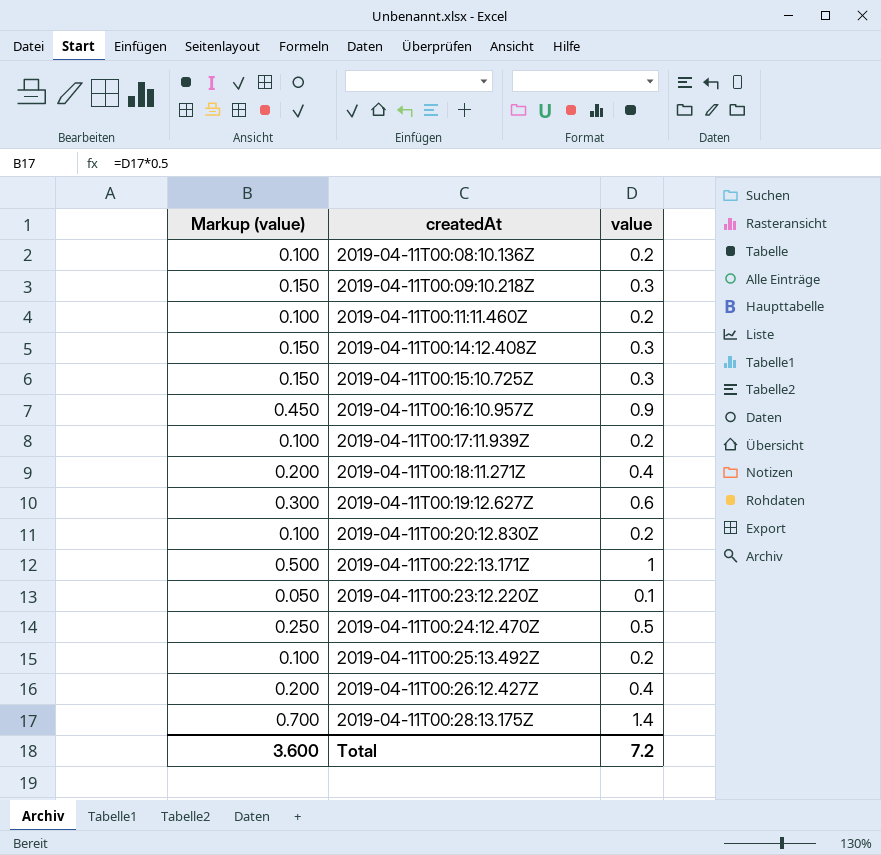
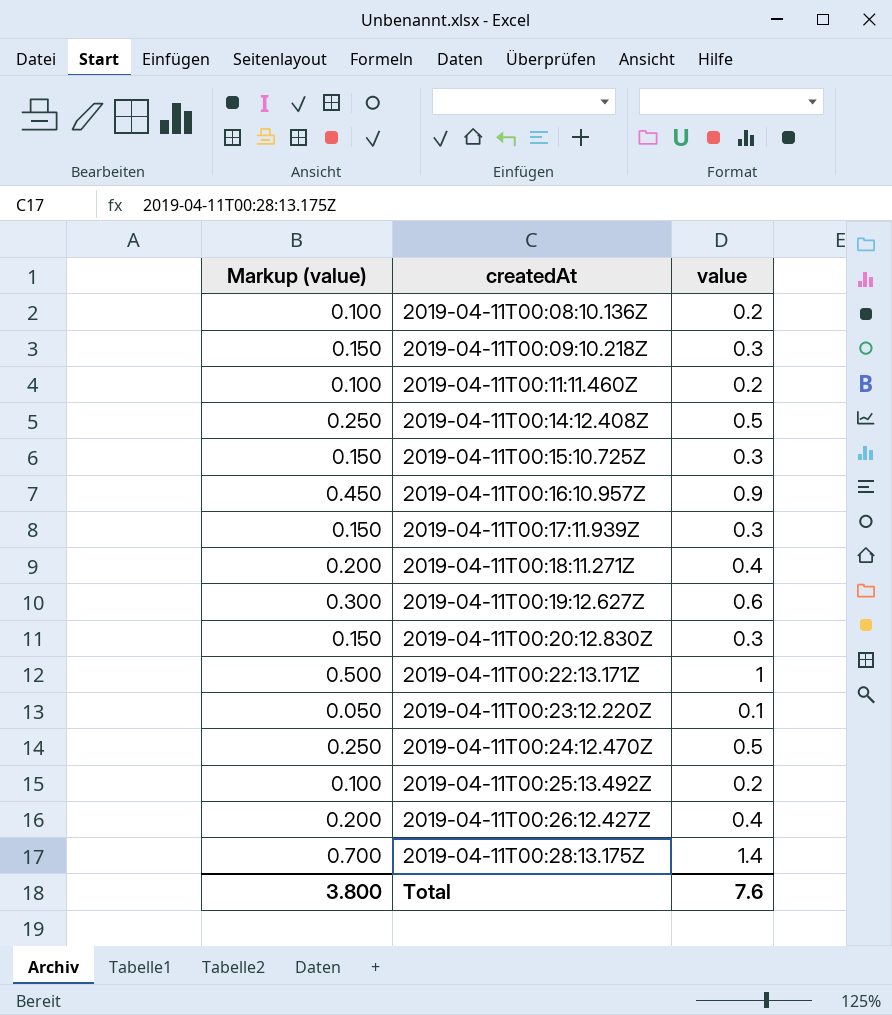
2019-04-11T00:14:12.408Z | Markup (value): 0.150 -> 0.250
2019-04-11T00:14:12.408Z | value: 0.3 -> 0.5
2019-04-11T00:17:11.939Z | Markup (value): 0.100 -> 0.150
2019-04-11T00:17:11.939Z | value: 0.2 -> 0.3
2019-04-11T00:20:12.830Z | Markup (value): 0.100 -> 0.150
2019-04-11T00:20:12.830Z | value: 0.2 -> 0.3
Total | Markup (value): 3.600 -> 3.800
Total | value: 7.2 -> 7.6

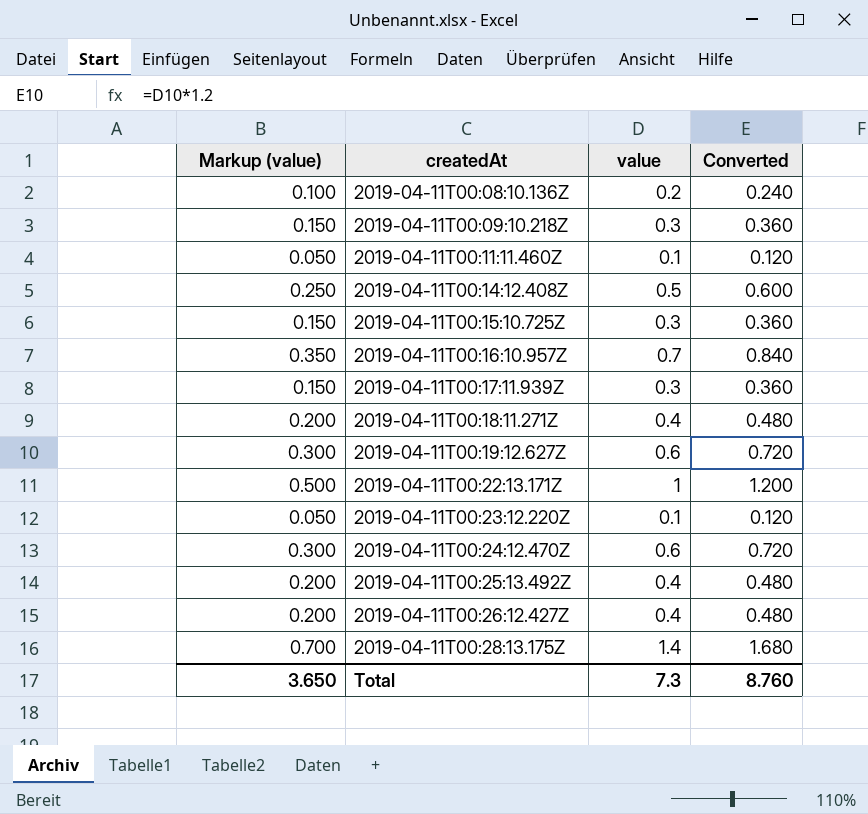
column Converted | formula: none -> [value] * 1.2
row 2019-04-11T00:20:12.830Z: 0.150 | 0.3 -> none
2019-04-11T00:11:11.460Z | Markup (value): 0.100 -> 0.050
2019-04-11T00:11:11.460Z | value: 0.2 -> 0.1
2019-04-11T00:16:10.957Z | Markup (value): 0.450 -> 0.350
2019-04-11T00:16:10.957Z | value: 0.9 -> 0.7
2019-04-11T00:24:12.470Z | Markup (value): 0.250 -> 0.300
2019-04-11T00:24:12.470Z | value: 0.5 -> 0.6
2019-04-11T00:25:13.492Z | Markup (value): 0.100 -> 0.200
2019-04-11T00:25:13.492Z | value: 0.2 -> 0.4
Total | Markup (value): 3.800 -> 3.650
Total | value: 7.6 -> 7.3

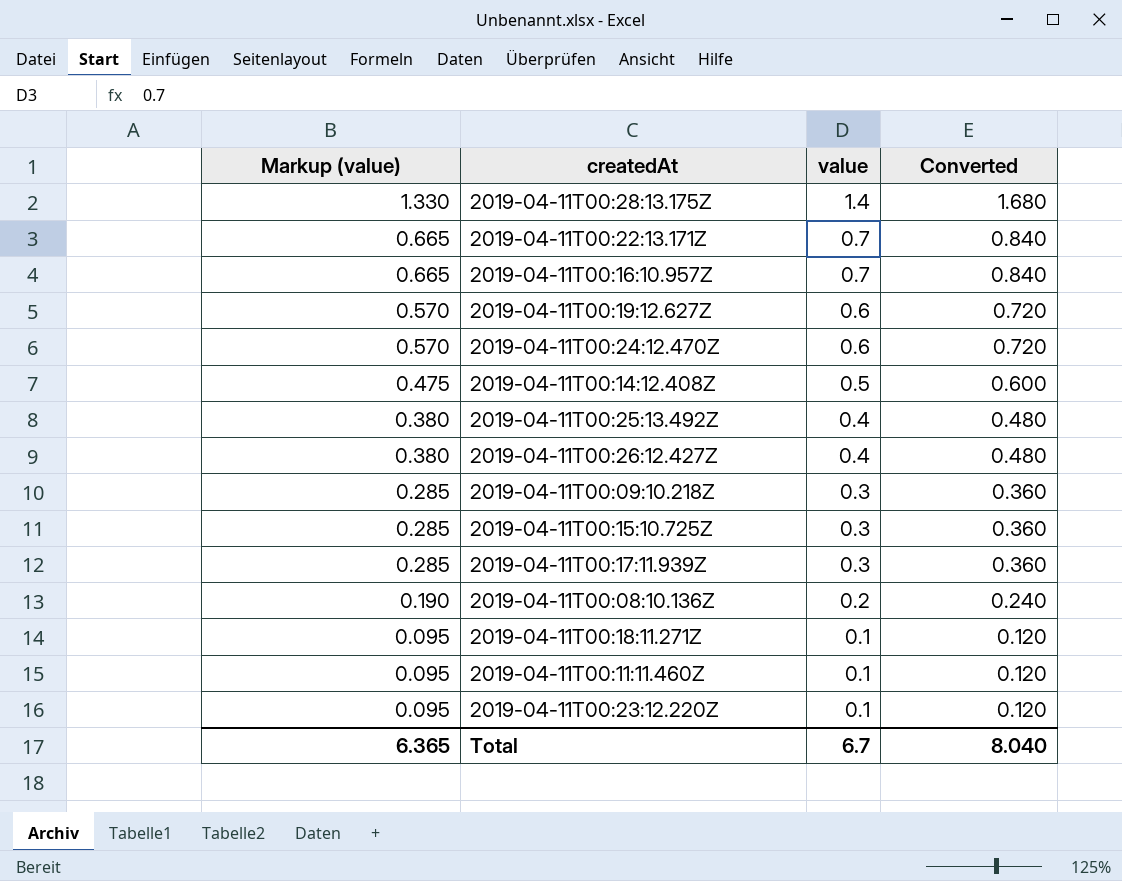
row order: createdAt ascending -> Markup (value) descending
column Markup (value) | formula: [value] * 0.5 -> [value] * 0.95
2019-04-11T00:22:13.171Z | value: 1 -> 0.7
2019-04-11T00:22:13.171Z | Converted: 1.200 -> 0.840
2019-04-11T00:18:11.271Z | value: 0.4 -> 0.1
2019-04-11T00:18:11.271Z | Converted: 0.480 -> 0.120
Total | Markup (value): 3.650 -> 6.365
Total | value: 7.3 -> 6.7
Total | Converted: 8.760 -> 8.040

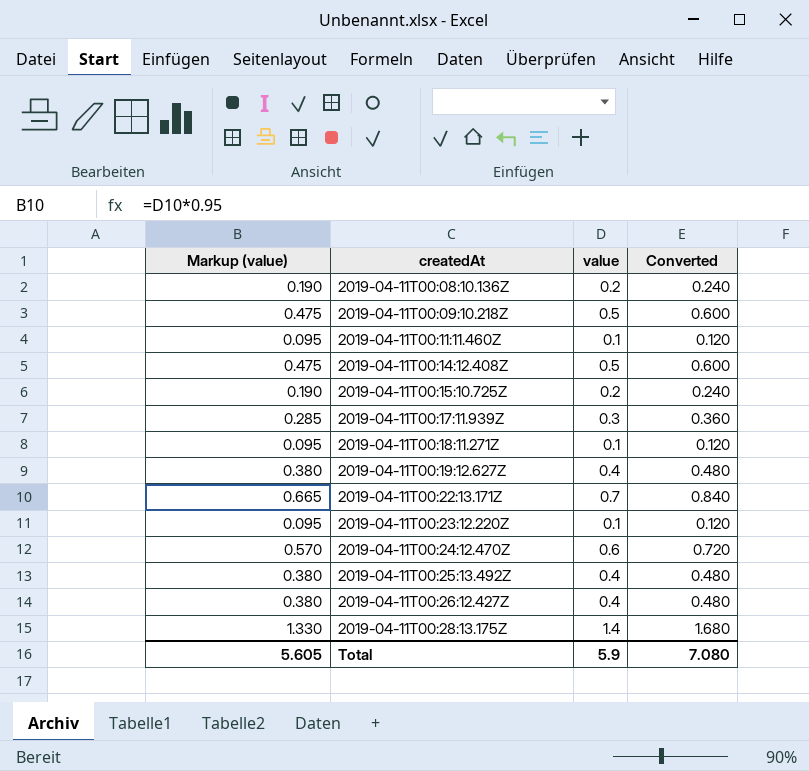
row order: Markup (value) descending -> createdAt ascending
row 2019-04-11T00:16:10.957Z: 0.665 | 0.7 | 0.840 -> none
2019-04-11T00:09:10.218Z | Markup (value): 0.285 -> 0.475
2019-04-11T00:09:10.218Z | value: 0.3 -> 0.5
2019-04-11T00:09:10.218Z | Converted: 0.360 -> 0.600
2019-04-11T00:15:10.725Z | Markup (value): 0.285 -> 0.190
2019-04-11T00:15:10.725Z | value: 0.3 -> 0.2
2019-04-11T00:15:10.725Z | Converted: 0.360 -> 0.240
2019-04-11T00:19:12.627Z | Markup (value): 0.570 -> 0.380
2019-04-11T00:19:12.627Z | value: 0.6 -> 0.4
2019-04-11T00:19:12.627Z | Converted: 0.720 -> 0.480
Total | Markup (value): 6.365 -> 5.605
Total | value: 6.7 -> 5.9
Total | Converted: 8.040 -> 7.080

